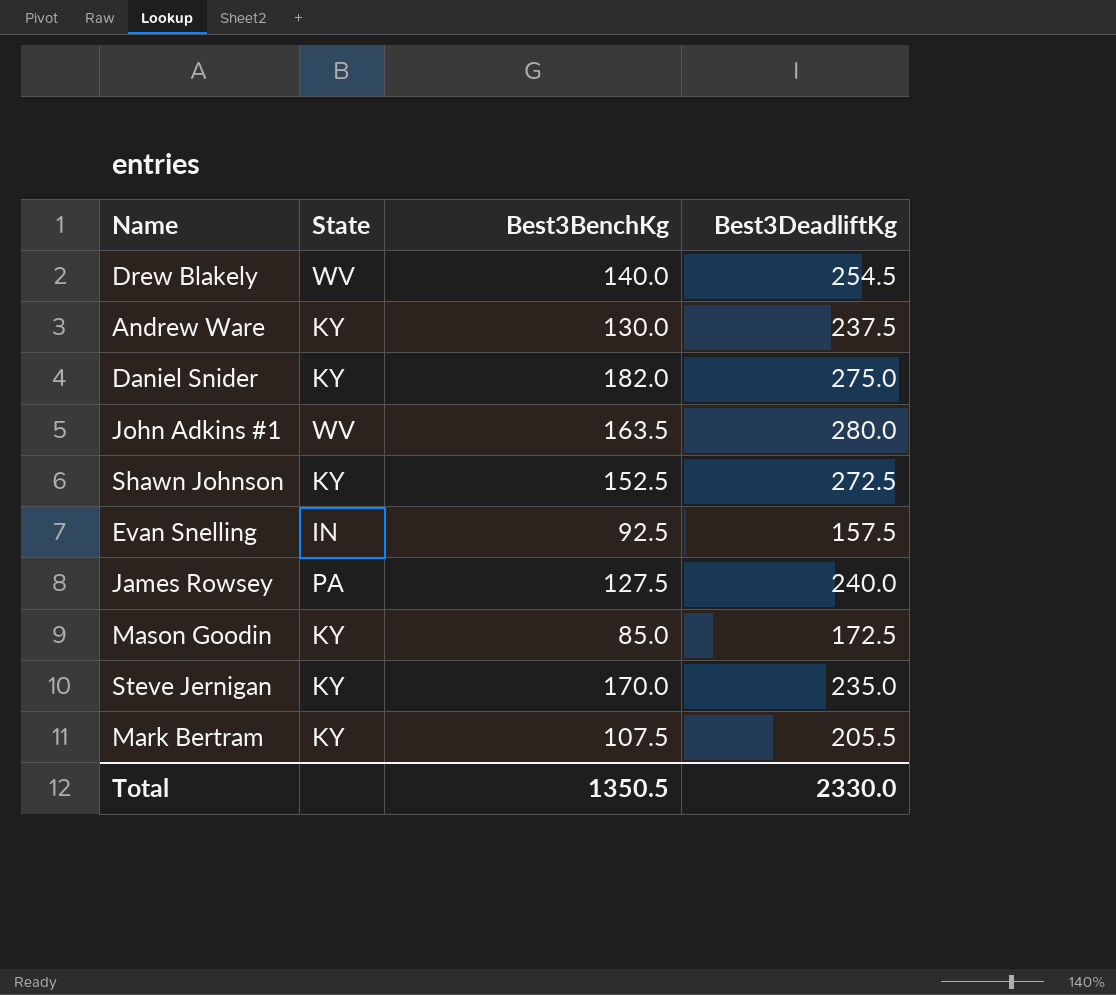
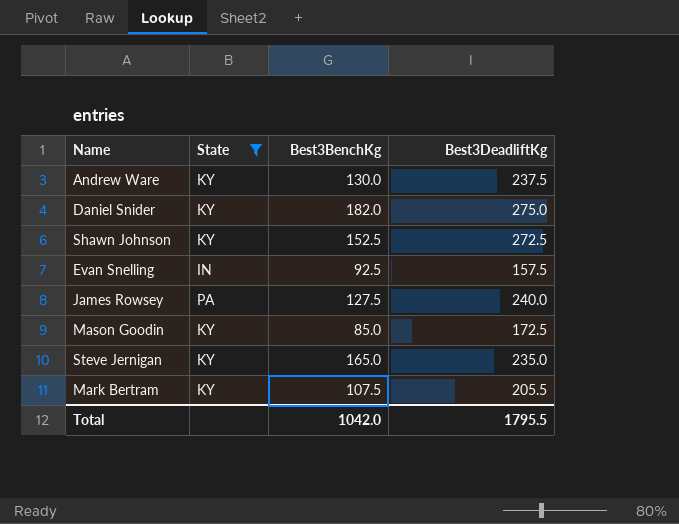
filter: none -> State != WV
Steve Jernigan | Best3BenchKg: 170.0 -> 165.0
Total | Best3BenchKg: 1350.5 -> 1042.0
Total | Best3DeadliftKg: 2330.0 -> 1795.5

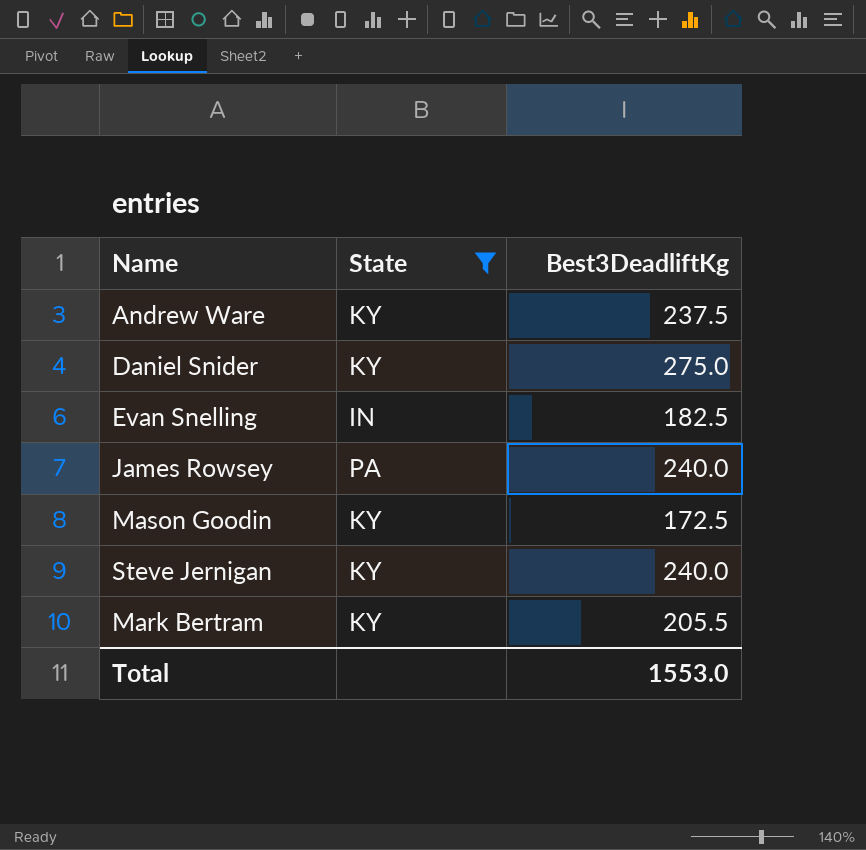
column Best3BenchKg | position: 3 -> none
row Shawn Johnson: KY | 152.5 | 272.5 -> none
Evan Snelling | Best3DeadliftKg: 157.5 -> 182.5
Steve Jernigan | Best3DeadliftKg: 235.0 -> 240.0
Total | Best3DeadliftKg: 1795.5 -> 1553.0

